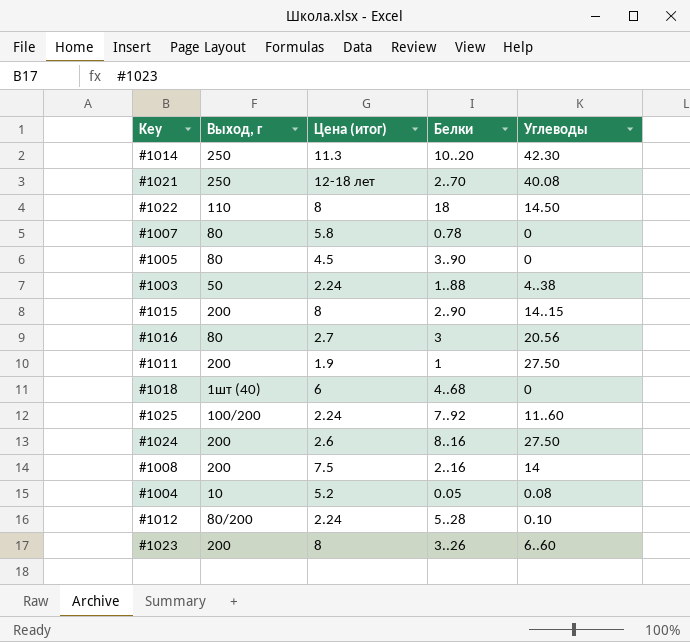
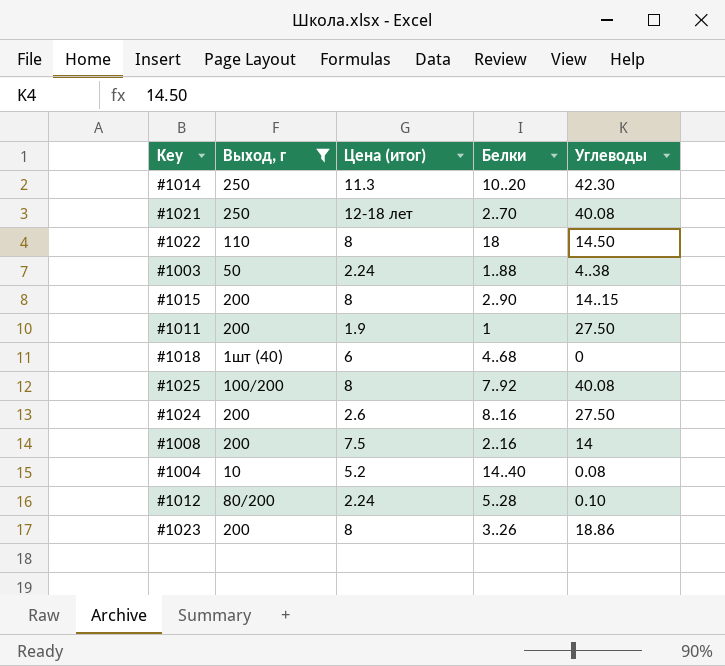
filter: none -> Выход, г != 80
#1025 | Цена (итог): 2.24 -> 8
#1025 | Углеводы: 11..60 -> 40.08
#1004 | Белки: 0.05 -> 14..40
#1023 | Углеводы: 6..60 -> 18.86

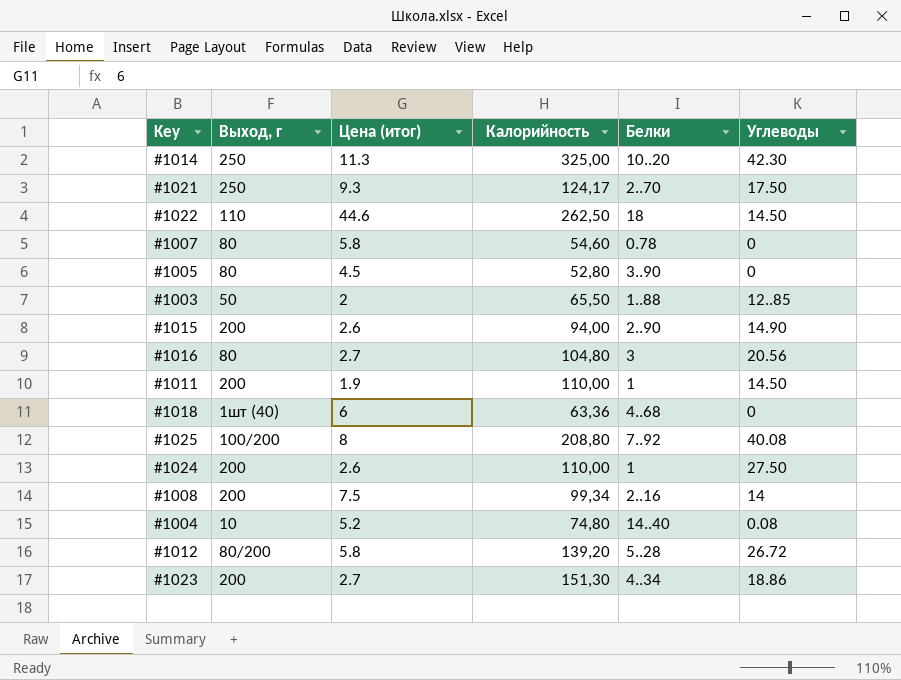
filter: Выход, г != 80 -> none
column Калорийность | position: none -> 4
#1021 | Цена (итог): 12-18 лет -> 9.3
#1021 | Углеводы: 40.08 -> 17.50
#1022 | Цена (итог): 8 -> 44.6
#1003 | Цена (итог): 2.24 -> 2
#1003 | Углеводы: 4..38 -> 12..85
#1015 | Цена (итог): 8 -> 2.6
#1015 | Углеводы: 14..15 -> 14.90
#1011 | Углеводы: 27.50 -> 14.50
#1024 | Белки: 8..16 -> 1
#1012 | Цена (итог): 2.24 -> 5.8
#1012 | Углеводы: 0.10 -> 26.72
#1023 | Цена (итог): 8 -> 2.7
#1023 | Белки: 3..26 -> 4..34

